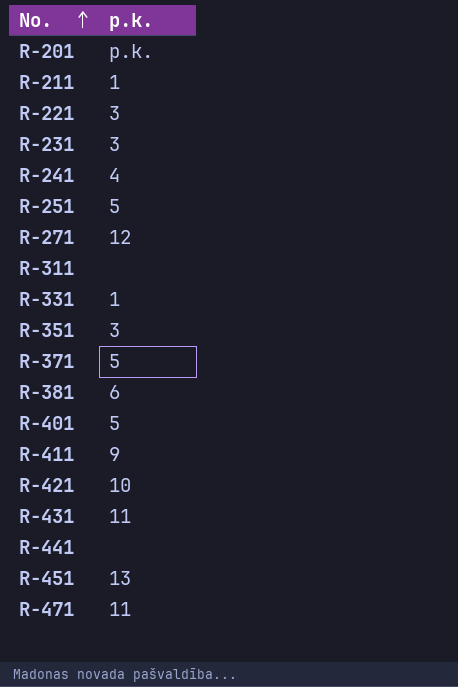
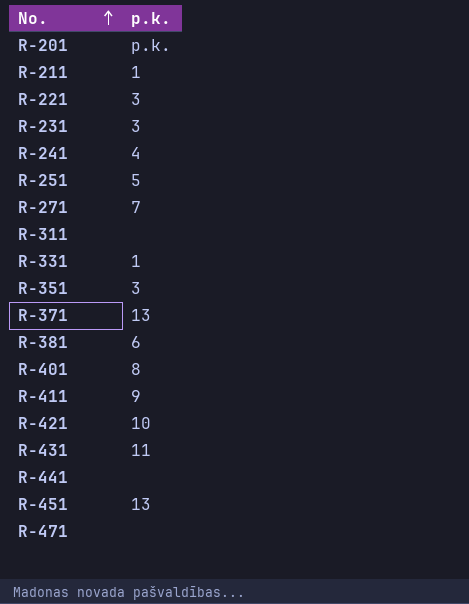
R-271 | p.k.: 12 -> 7
R-371 | p.k.: 5 -> 13
R-401 | p.k.: 5 -> 8
R-471 | p.k.: 11 -> none

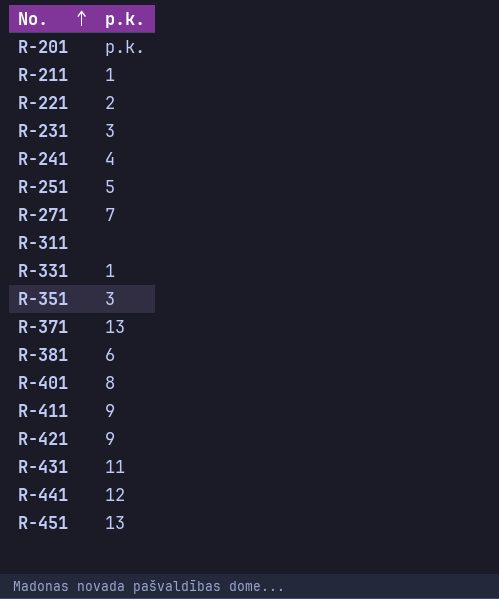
row R-471: none -> none
R-221 | p.k.: 3 -> 2
R-421 | p.k.: 10 -> 9
R-441 | p.k.: none -> 12

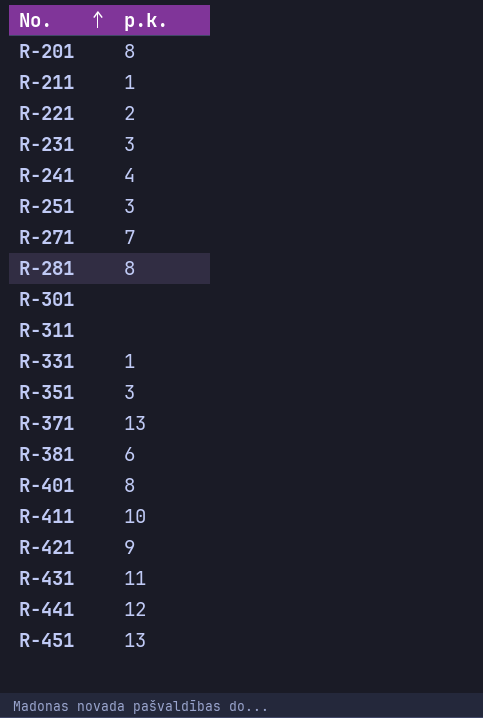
R-201 | p.k.: p.k. -> 8
R-251 | p.k.: 5 -> 3
row R-281: none -> 8
row R-301: none -> none
R-411 | p.k.: 9 -> 10

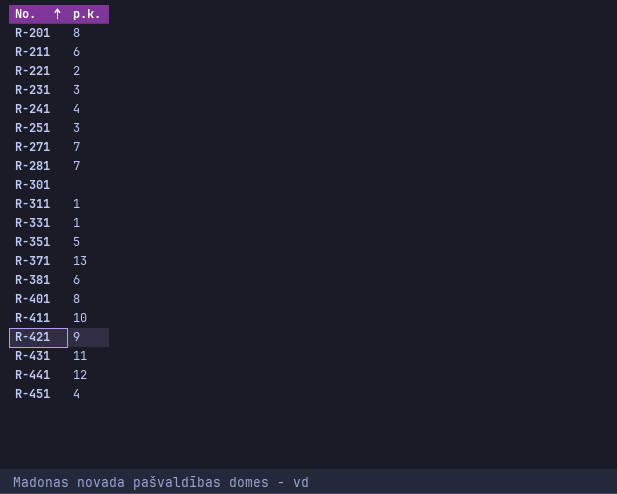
R-211 | p.k.: 1 -> 6
R-281 | p.k.: 8 -> 7
R-311 | p.k.: none -> 1
R-351 | p.k.: 3 -> 5
R-451 | p.k.: 13 -> 4

